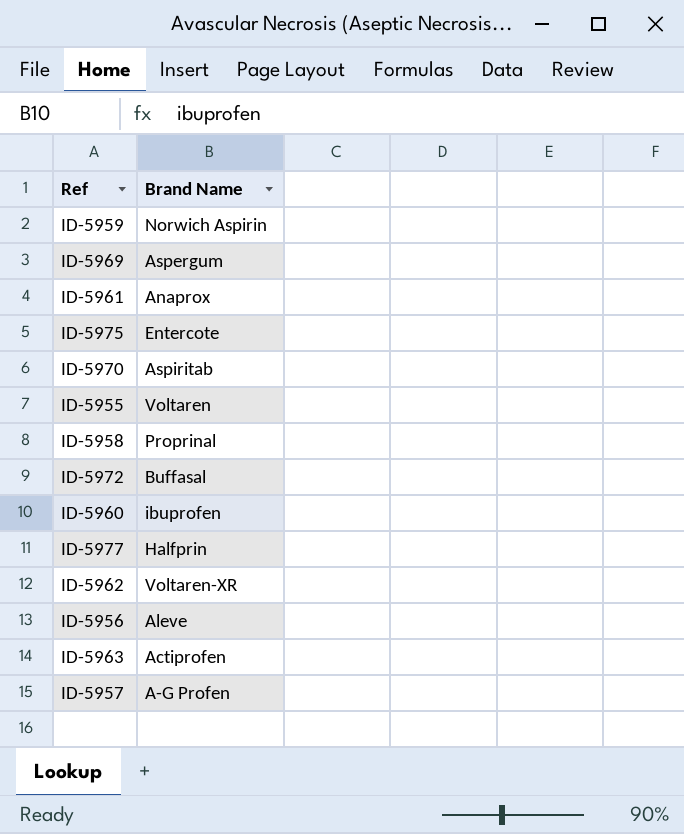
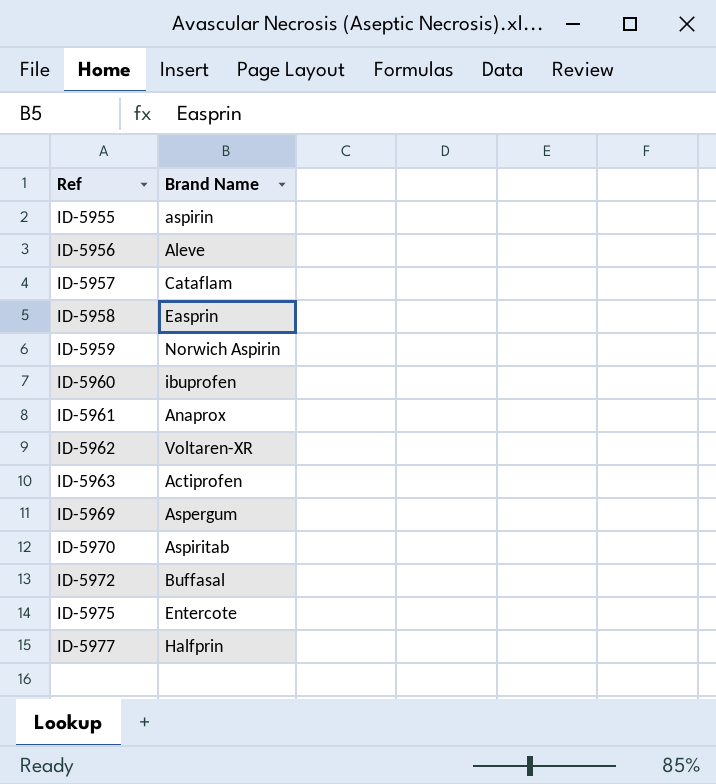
row order: none -> Ref ascending
ID-5955 | Brand Name: Voltaren -> aspirin
ID-5957 | Brand Name: A-G Profen -> Cataflam
ID-5958 | Brand Name: Proprinal -> Easprin

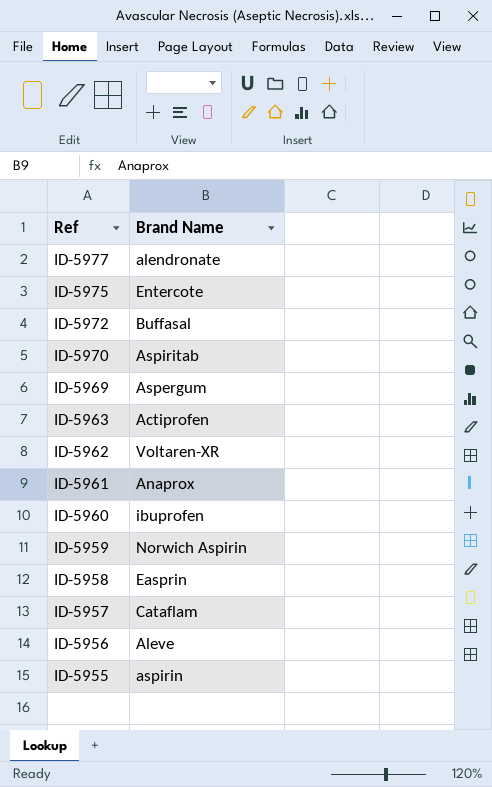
row order: Ref ascending -> Ref descending
ID-5977 | Brand Name: Halfprin -> alendronate

